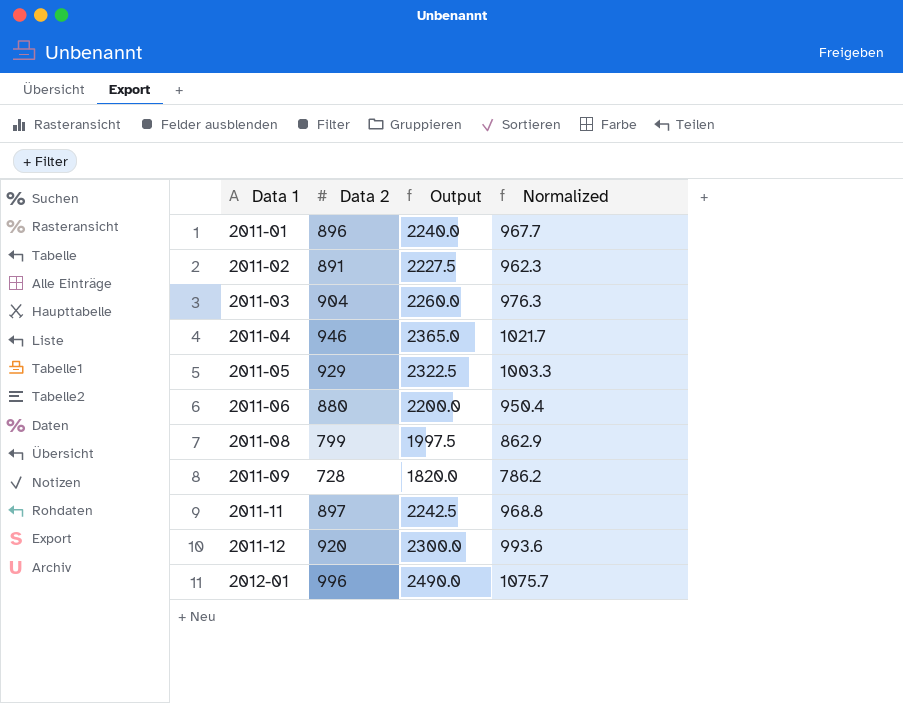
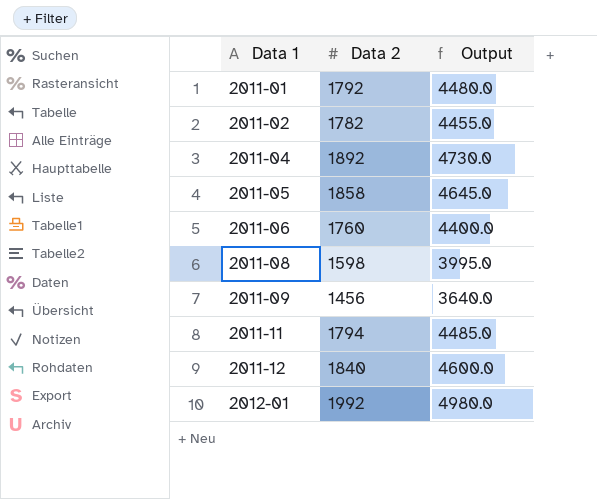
column Normalized | formula: [Data 2] * 1.08 -> none
row 2011-03: 904 | 2260.0 | 976.3 -> none
2011-01 | Data 2: 896 -> 1792
2011-01 | Output: 2240.0 -> 4480.0
2011-02 | Data 2: 891 -> 1782
2011-02 | Output: 2227.5 -> 4455.0
2011-04 | Data 2: 946 -> 1892
2011-04 | Output: 2365.0 -> 4730.0
2011-05 | Data 2: 929 -> 1858
2011-05 | Output: 2322.5 -> 4645.0
2011-06 | Data 2: 880 -> 1760
2011-06 | Output: 2200.0 -> 4400.0
2011-08 | Data 2: 799 -> 1598
2011-08 | Output: 1997.5 -> 3995.0
2011-09 | Data 2: 728 -> 1456
2011-09 | Output: 1820.0 -> 3640.0
2011-11 | Data 2: 897 -> 1794
2011-11 | Output: 2242.5 -> 4485.0
2011-12 | Data 2: 920 -> 1840
2011-12 | Output: 2300.0 -> 4600.0
2012-01 | Data 2: 996 -> 1992
2012-01 | Output: 2490.0 -> 4980.0

